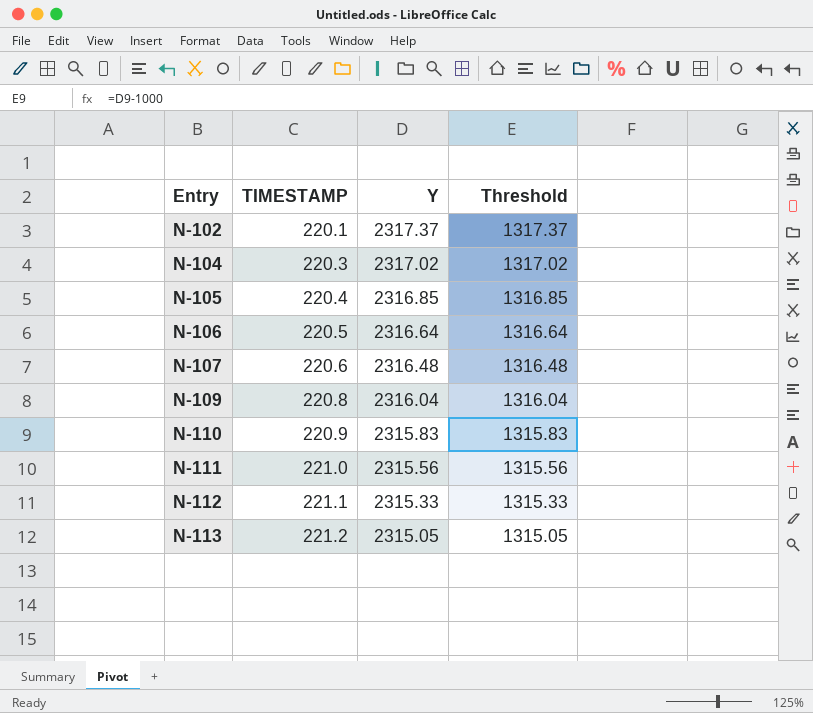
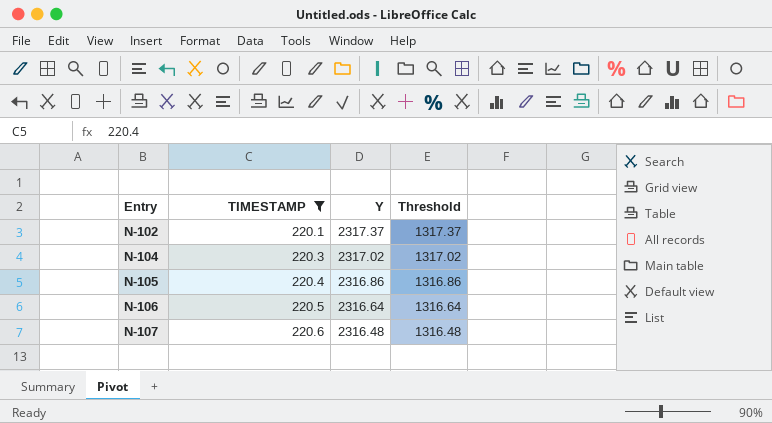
filter: none -> TIMESTAMP <= 220.6
N-105 | Y: 2316.85 -> 2316.86
N-105 | Threshold: 1316.85 -> 1316.86

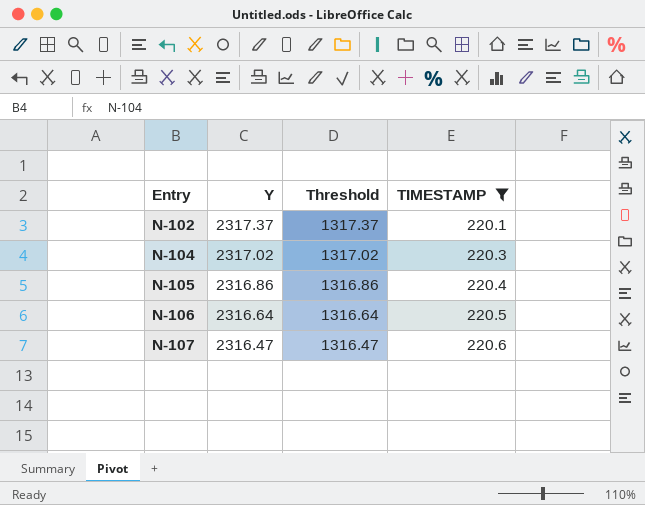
column TIMESTAMP | position: 2 -> 4
N-107 | Y: 2316.48 -> 2316.47
N-107 | Threshold: 1316.48 -> 1316.47

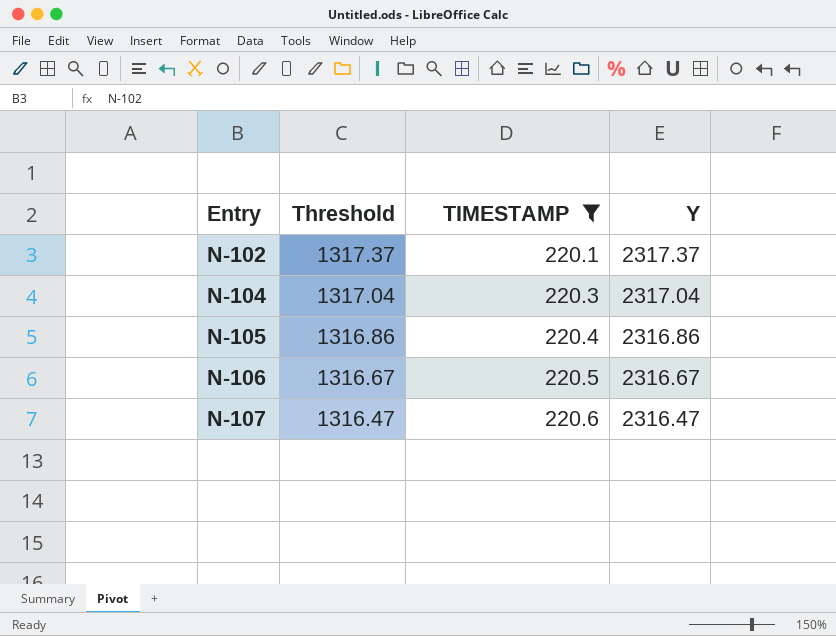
column Y | position: 2 -> 4
N-104 | Threshold: 1317.02 -> 1317.04
N-104 | Y: 2317.02 -> 2317.04
N-106 | Threshold: 1316.64 -> 1316.67
N-106 | Y: 2316.64 -> 2316.67

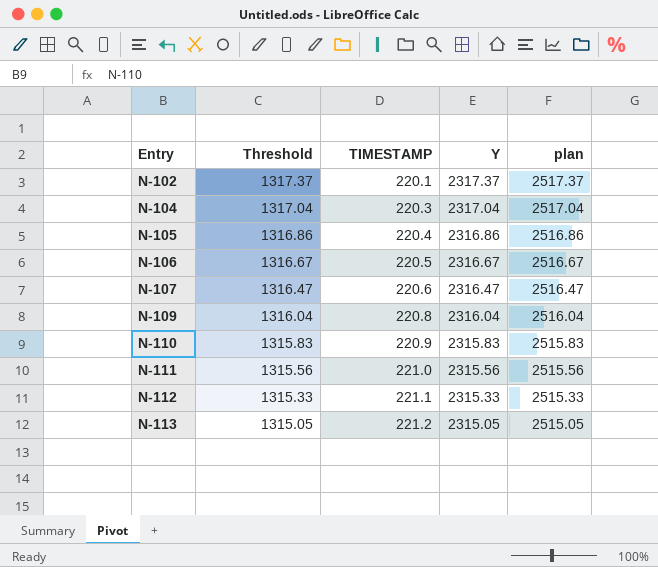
filter: TIMESTAMP <= 220.6 -> none
column plan | formula: none -> [Y] + 200

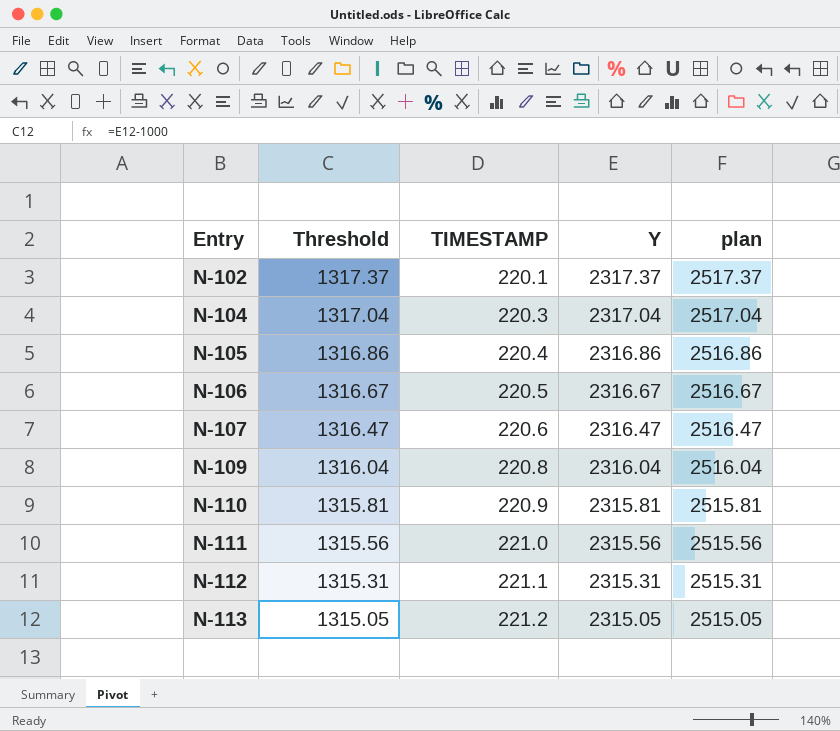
N-110 | Threshold: 1315.83 -> 1315.81
N-110 | Y: 2315.83 -> 2315.81
N-110 | plan: 2515.83 -> 2515.81
N-112 | Threshold: 1315.33 -> 1315.31
N-112 | Y: 2315.33 -> 2315.31
N-112 | plan: 2515.33 -> 2515.31

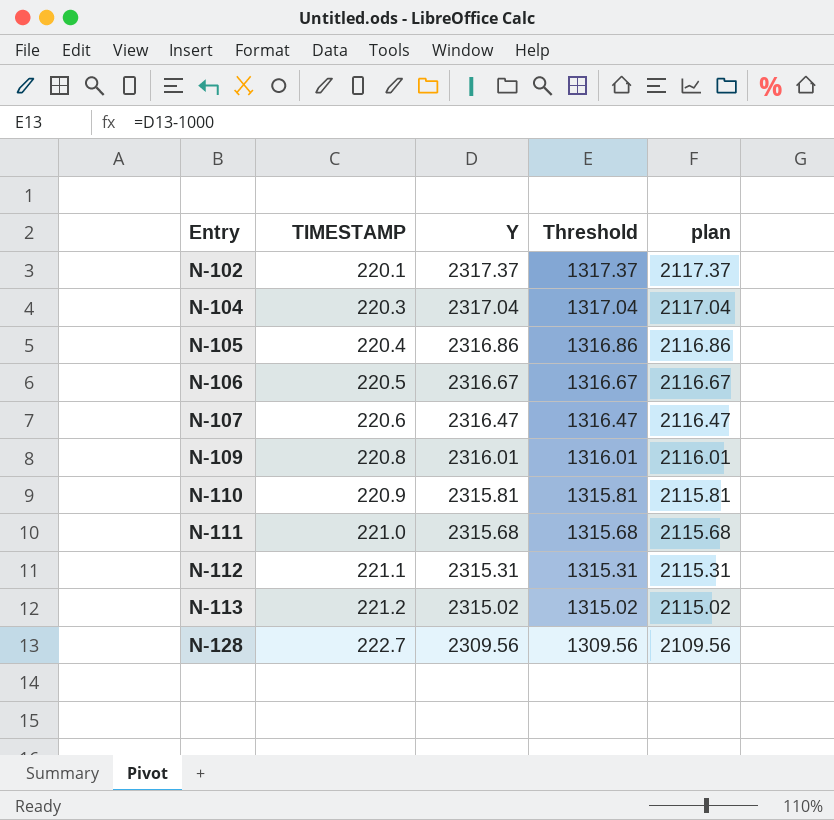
column Threshold | position: 2 -> 4
column plan | formula: [Y] + 200 -> [Y] - 200
N-109 | Y: 2316.04 -> 2316.01
N-109 | Threshold: 1316.04 -> 1316.01
N-111 | Y: 2315.56 -> 2315.68
N-111 | Threshold: 1315.56 -> 1315.68
N-113 | Y: 2315.05 -> 2315.02
N-113 | Threshold: 1315.05 -> 1315.02
row N-128: none -> 222.7 | 2309.56 | 1309.56 | 2109.56

